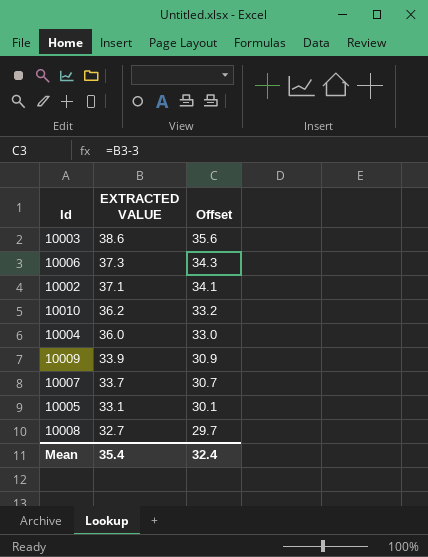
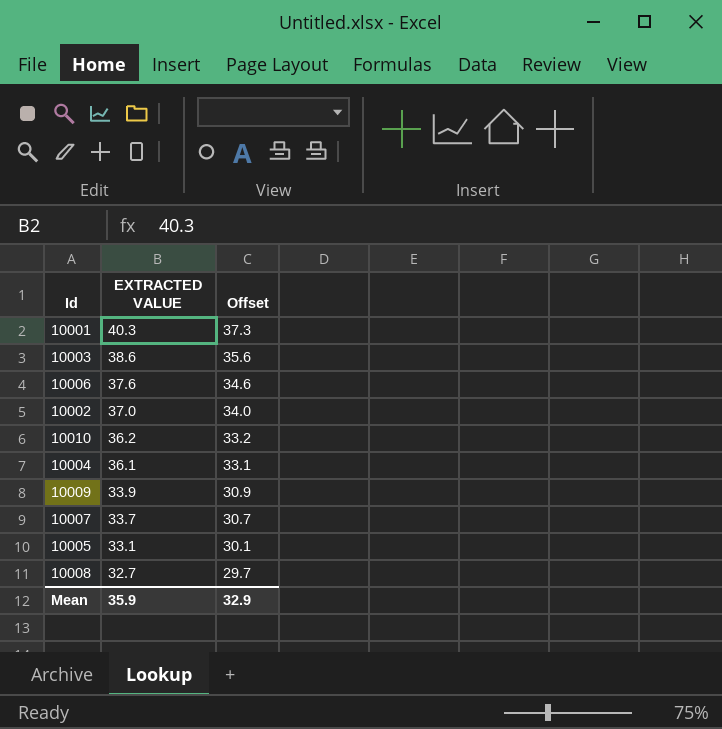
row 10001: none -> 40.3 | 37.3
10006 | EXTRACTED VALUE: 37.3 -> 37.6
10006 | Offset: 34.3 -> 34.6
10002 | EXTRACTED VALUE: 37.1 -> 37.0
10002 | Offset: 34.1 -> 34.0
10004 | EXTRACTED VALUE: 36.0 -> 36.1
10004 | Offset: 33.0 -> 33.1
Mean | EXTRACTED VALUE: 35.4 -> 35.9
Mean | Offset: 32.4 -> 32.9

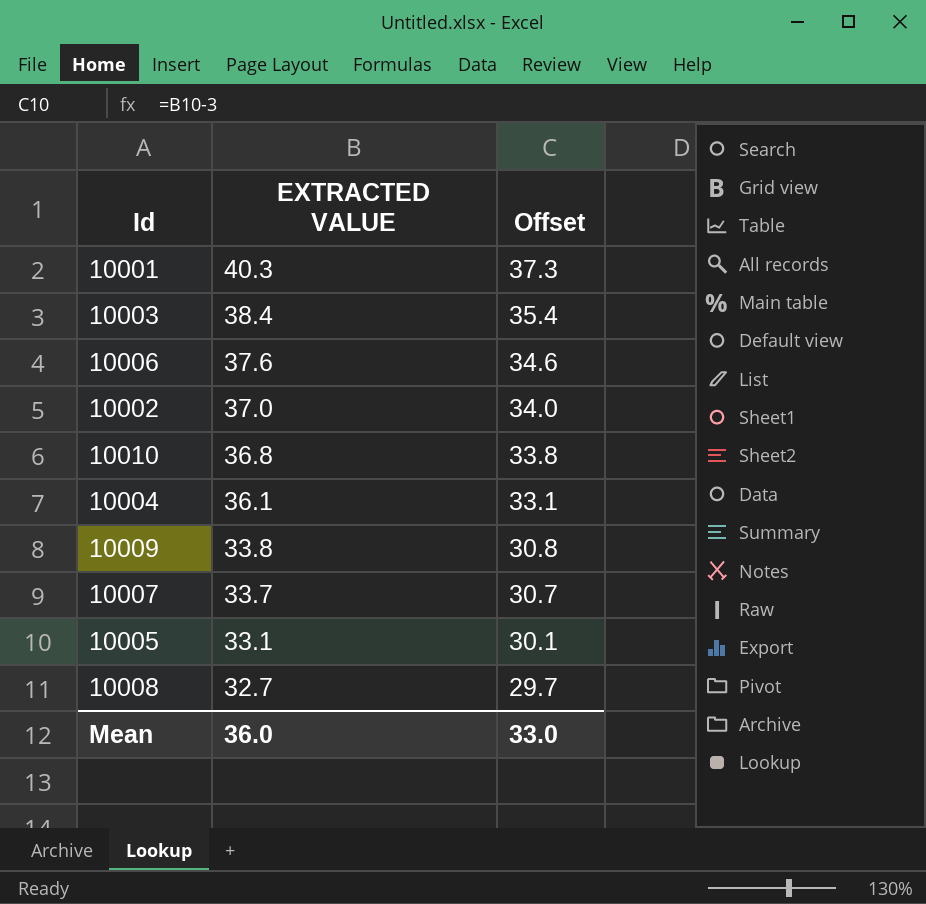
10003 | EXTRACTED VALUE: 38.6 -> 38.4
10003 | Offset: 35.6 -> 35.4
10010 | EXTRACTED VALUE: 36.2 -> 36.8
10010 | Offset: 33.2 -> 33.8
10009 | EXTRACTED VALUE: 33.9 -> 33.8
10009 | Offset: 30.9 -> 30.8
Mean | EXTRACTED VALUE: 35.9 -> 36.0
Mean | Offset: 32.9 -> 33.0

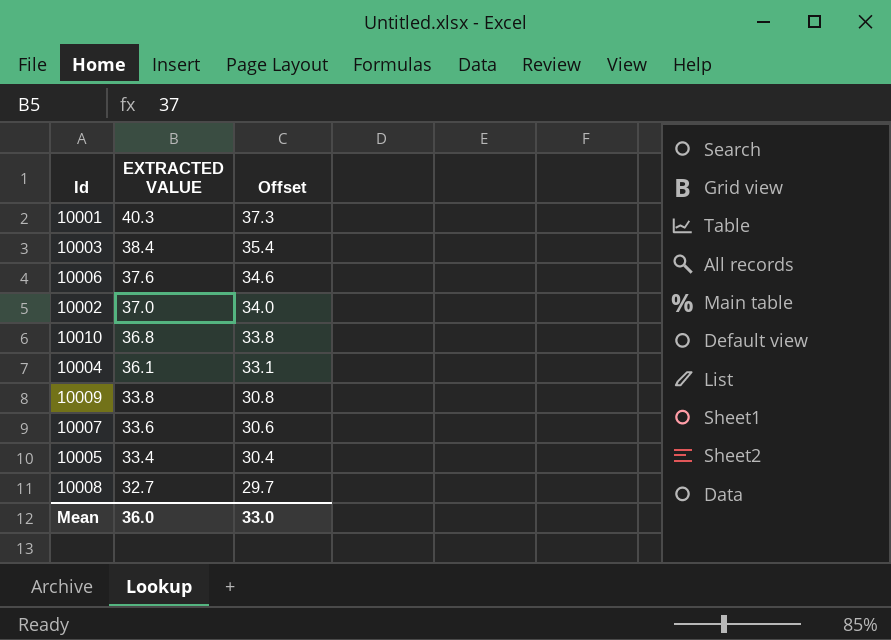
10007 | EXTRACTED VALUE: 33.7 -> 33.6
10007 | Offset: 30.7 -> 30.6
10005 | EXTRACTED VALUE: 33.1 -> 33.4
10005 | Offset: 30.1 -> 30.4

